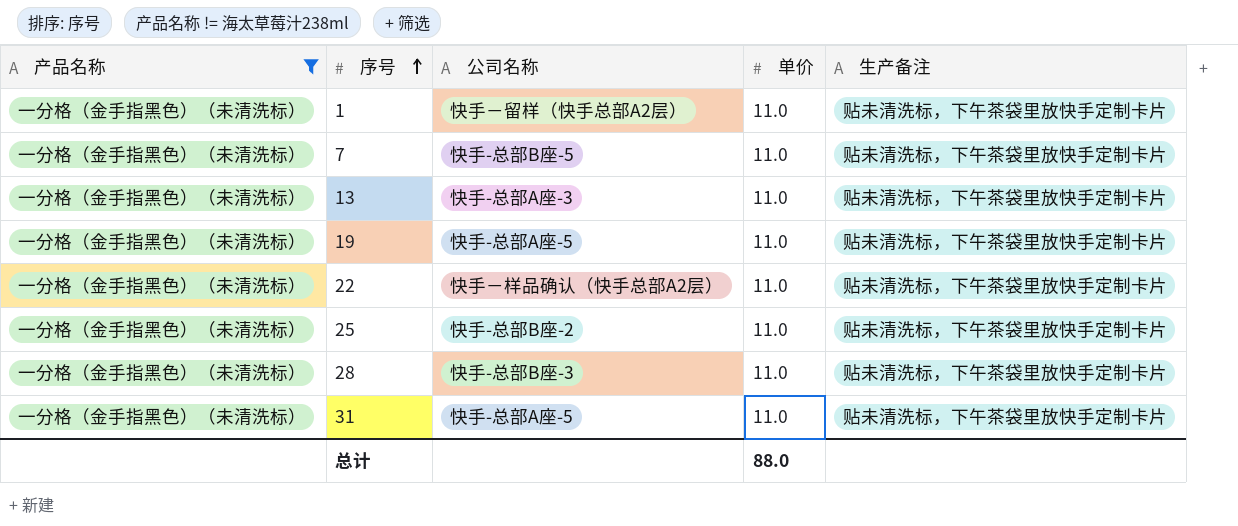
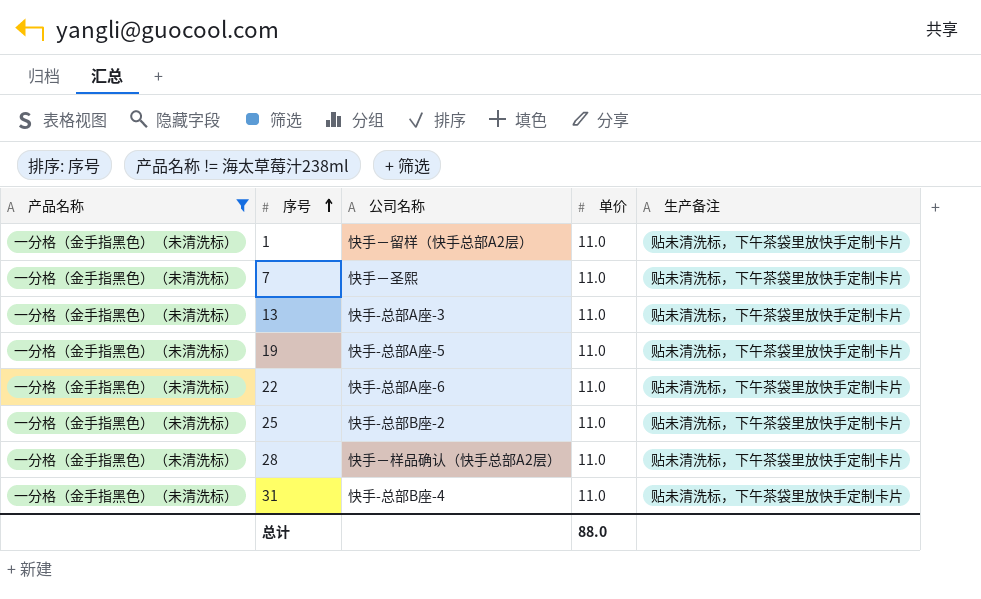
7 | 公司名称: 快手-总部B座-5 -> 快手－圣熙
22 | 公司名称: 快手－样品确认（快手总部A2层） -> 快手-总部A座-6
28 | 公司名称: 快手-总部B座-3 -> 快手－样品确认（快手总部A2层）
31 | 公司名称: 快手-总部A座-5 -> 快手-总部B座-4

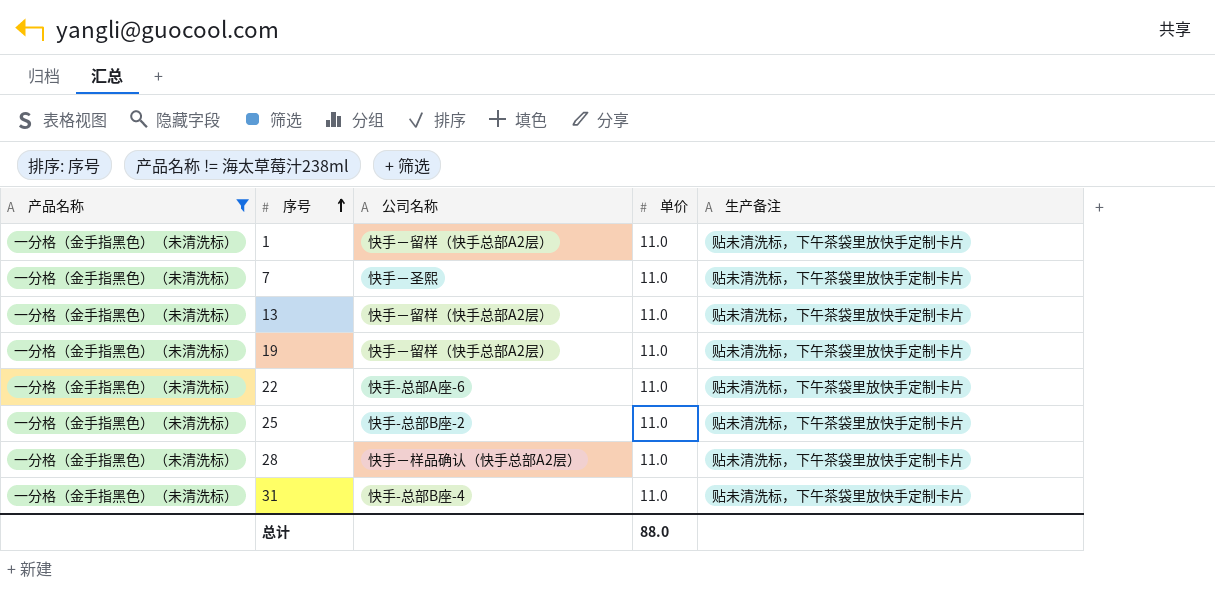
13 | 公司名称: 快手-总部A座-3 -> 快手－留样（快手总部A2层）
19 | 公司名称: 快手-总部A座-5 -> 快手－留样（快手总部A2层）

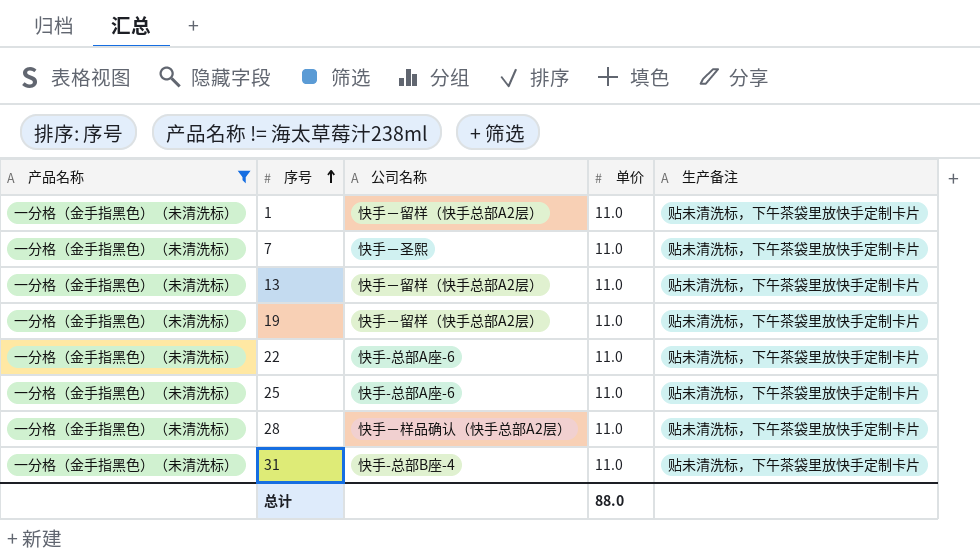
25 | 公司名称: 快手-总部B座-2 -> 快手-总部A座-6

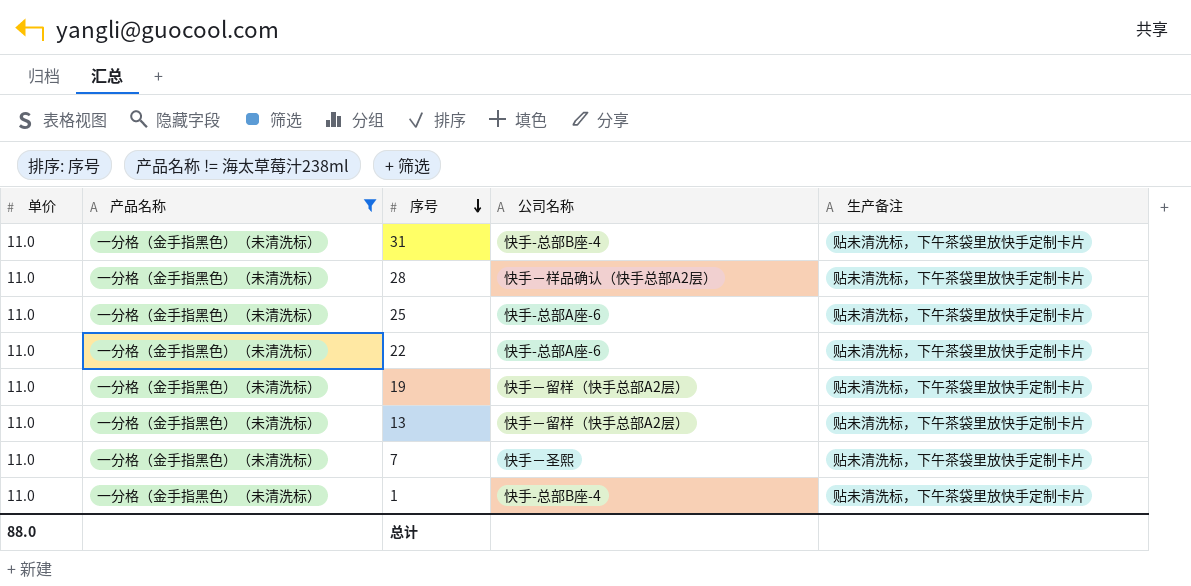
row order: 序号 ascending -> 序号 descending
column 单价 | position: 4 -> 1
1 | 公司名称: 快手－留样（快手总部A2层） -> 快手-总部B座-4

